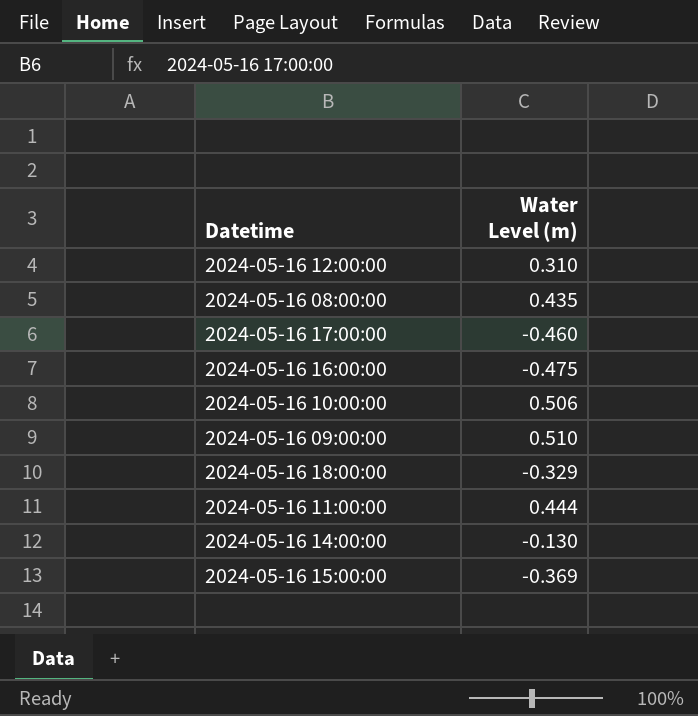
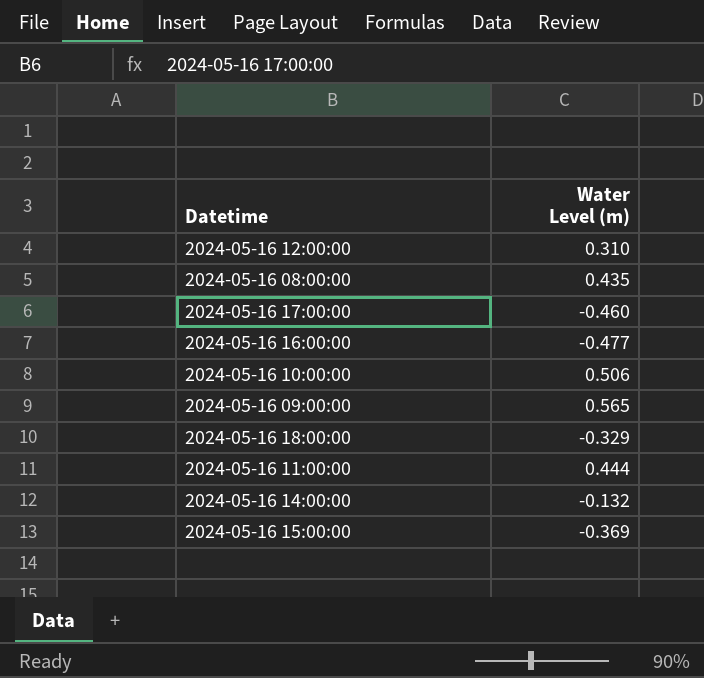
2024-05-16 16:00:00 | Water Level (m): -0.475 -> -0.477
2024-05-16 09:00:00 | Water Level (m): 0.510 -> 0.565
2024-05-16 14:00:00 | Water Level (m): -0.130 -> -0.132

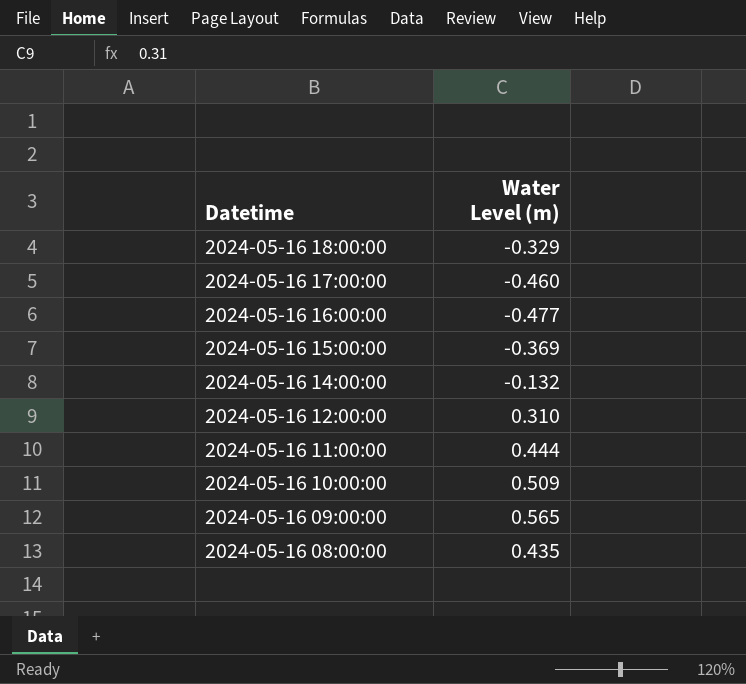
row order: none -> Datetime descending
2024-05-16 10:00:00 | Water Level (m): 0.506 -> 0.509

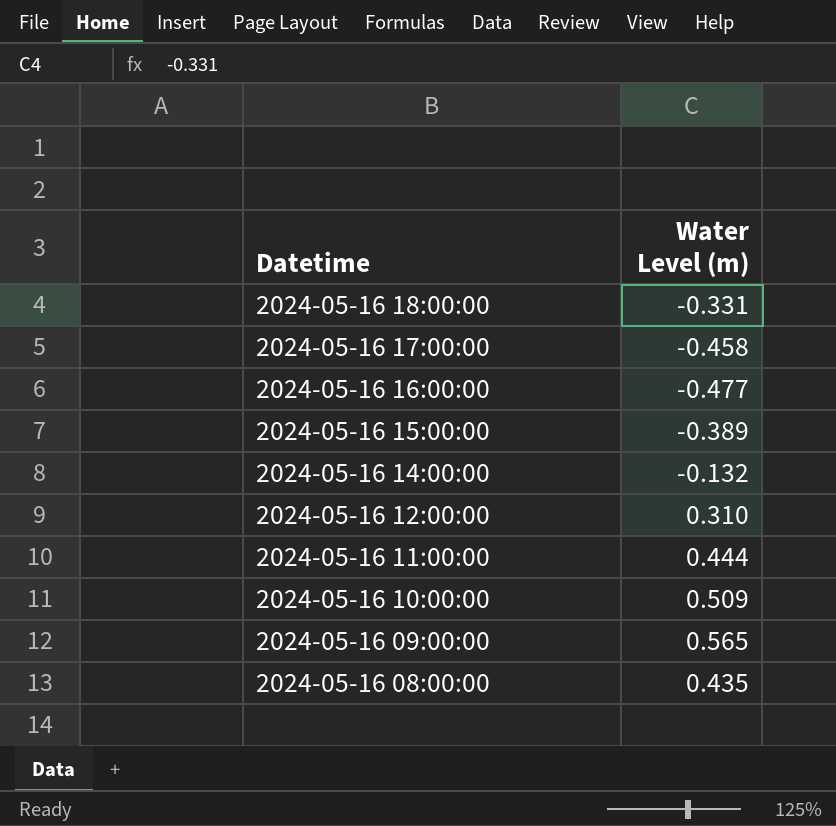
2024-05-16 18:00:00 | Water Level (m): -0.329 -> -0.331
2024-05-16 17:00:00 | Water Level (m): -0.460 -> -0.458
2024-05-16 15:00:00 | Water Level (m): -0.369 -> -0.389

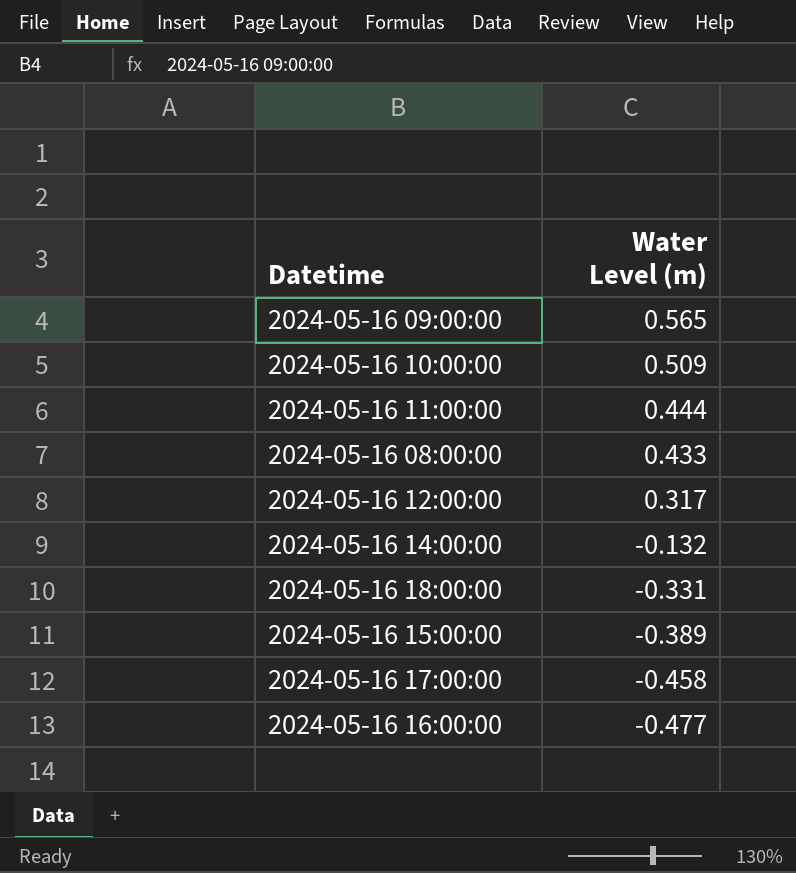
row order: Datetime descending -> Water Level (m) descending
2024-05-16 08:00:00 | Water Level (m): 0.435 -> 0.433
2024-05-16 12:00:00 | Water Level (m): 0.310 -> 0.317

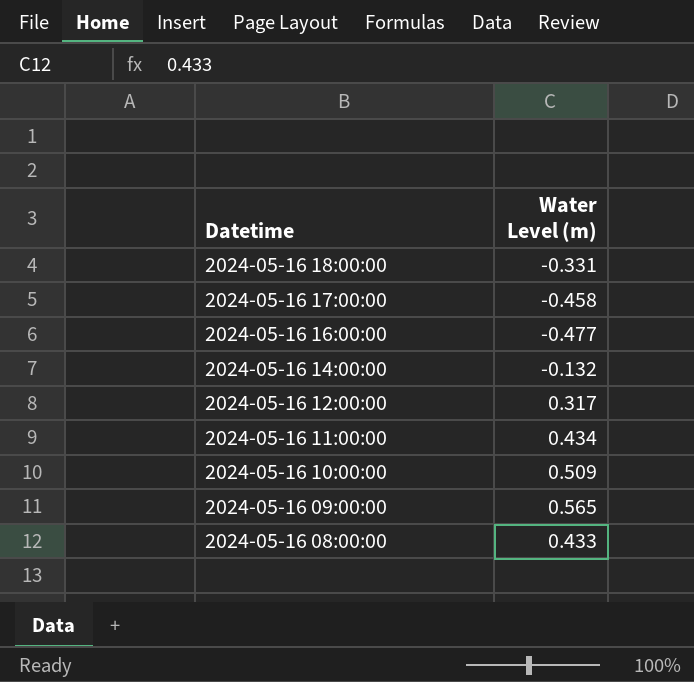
row order: Water Level (m) descending -> Datetime descending
row 2024-05-16 15:00:00: -0.389 -> none
2024-05-16 11:00:00 | Water Level (m): 0.444 -> 0.434

